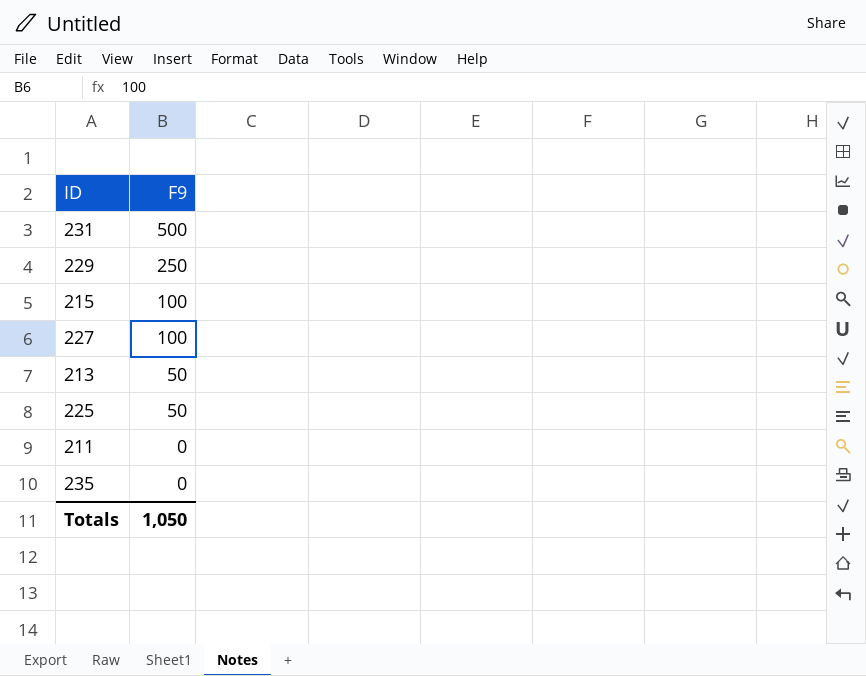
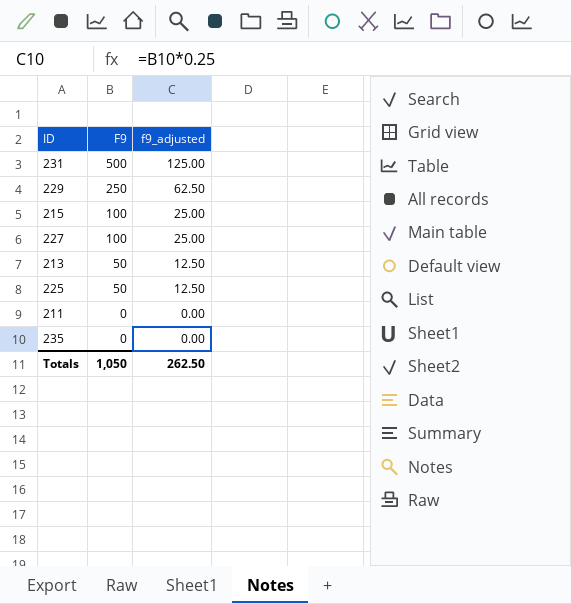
column f9_adjusted | formula: none -> [F9] * 0.25

